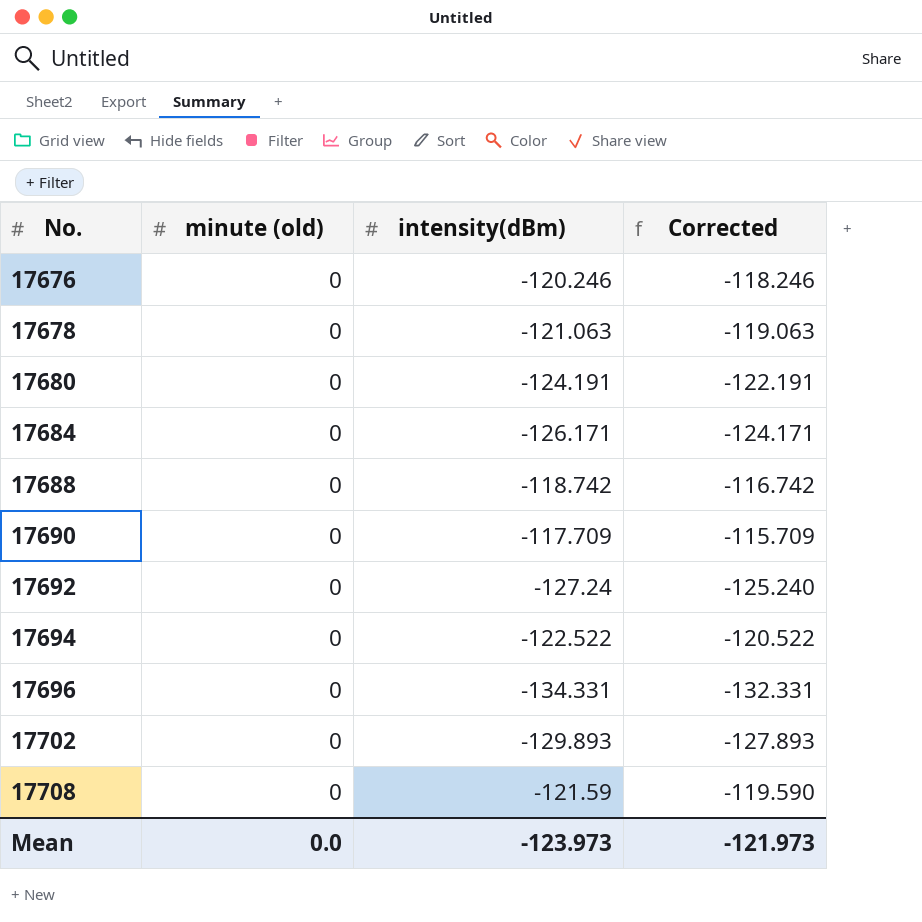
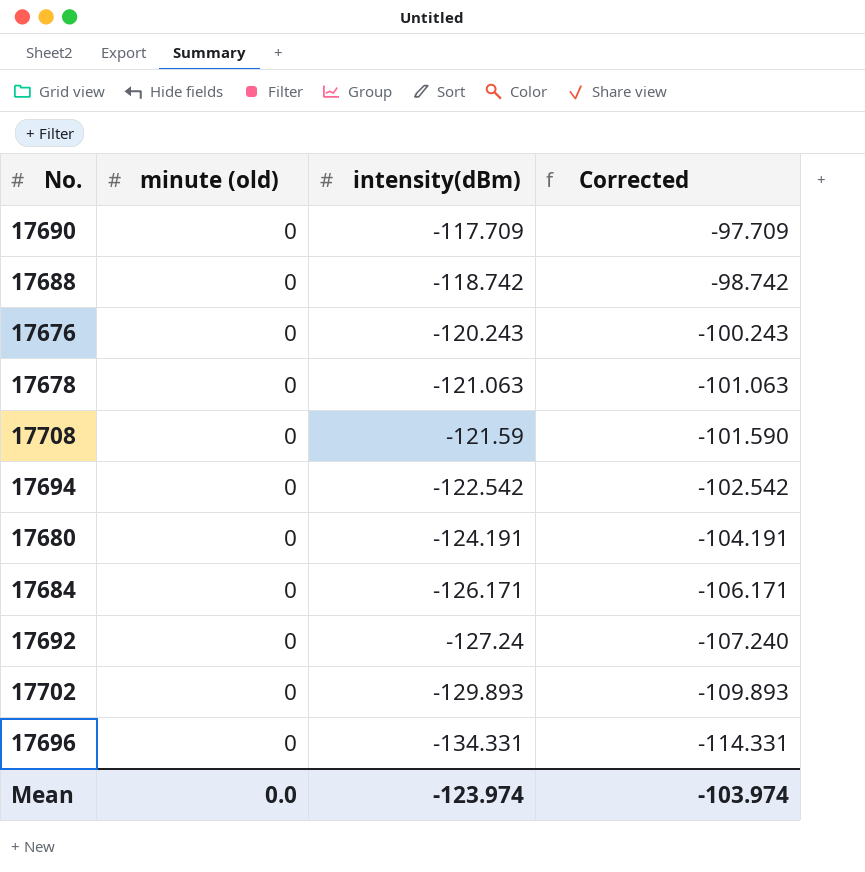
row order: No. ascending -> intensity(dBm) descending
column Corrected | formula: [intensity(dBm)] + 2 -> [intensity(dBm)] + 20
17676 | intensity(dBm): -120.246 -> -120.243
17694 | intensity(dBm): -122.522 -> -122.542
Mean | intensity(dBm): -123.973 -> -123.974
Mean | Corrected: -121.973 -> -103.974

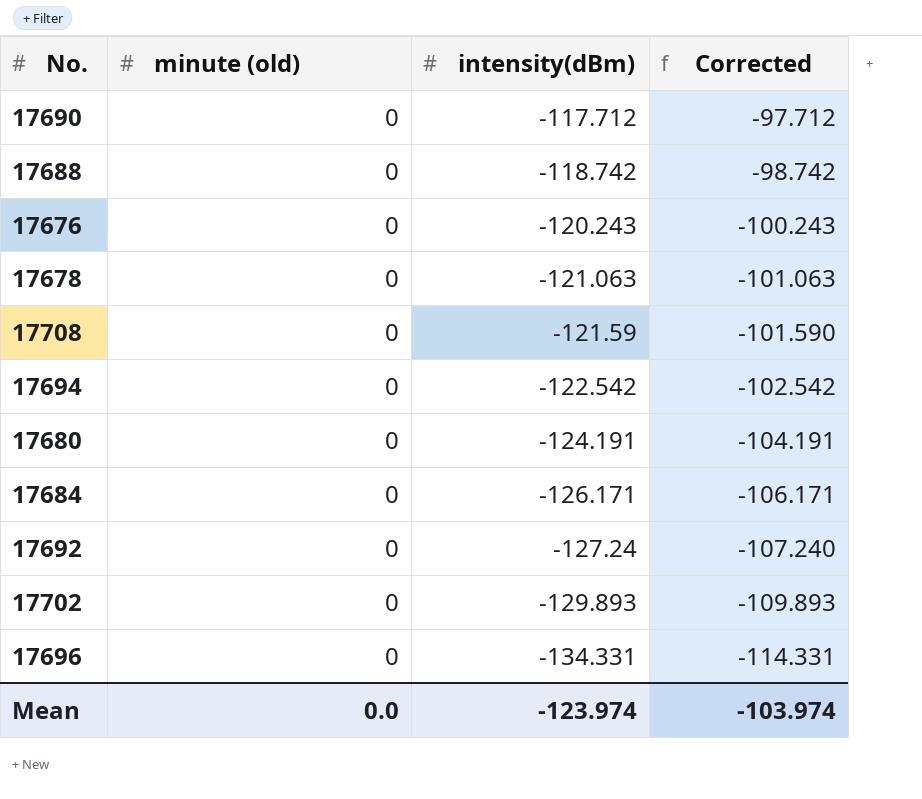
17690 | intensity(dBm): -117.709 -> -117.712
17690 | Corrected: -97.709 -> -97.712

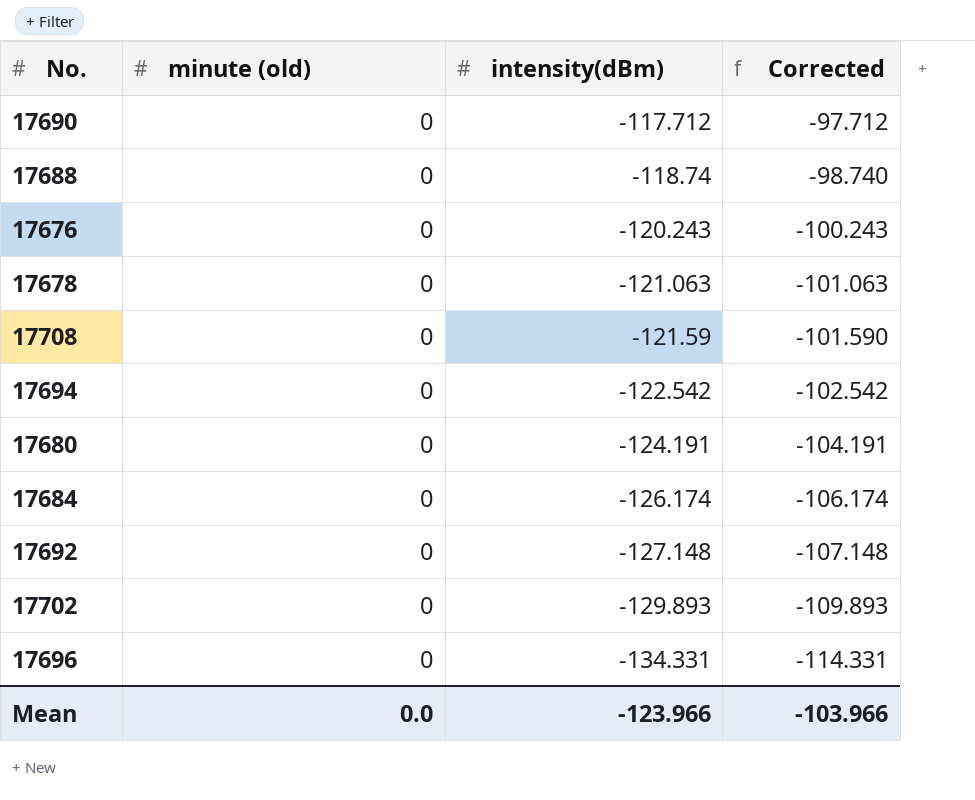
17688 | intensity(dBm): -118.742 -> -118.74
17688 | Corrected: -98.742 -> -98.740
17684 | intensity(dBm): -126.171 -> -126.174
17684 | Corrected: -106.171 -> -106.174
17692 | intensity(dBm): -127.24 -> -127.148
17692 | Corrected: -107.240 -> -107.148
Mean | intensity(dBm): -123.974 -> -123.966
Mean | Corrected: -103.974 -> -103.966

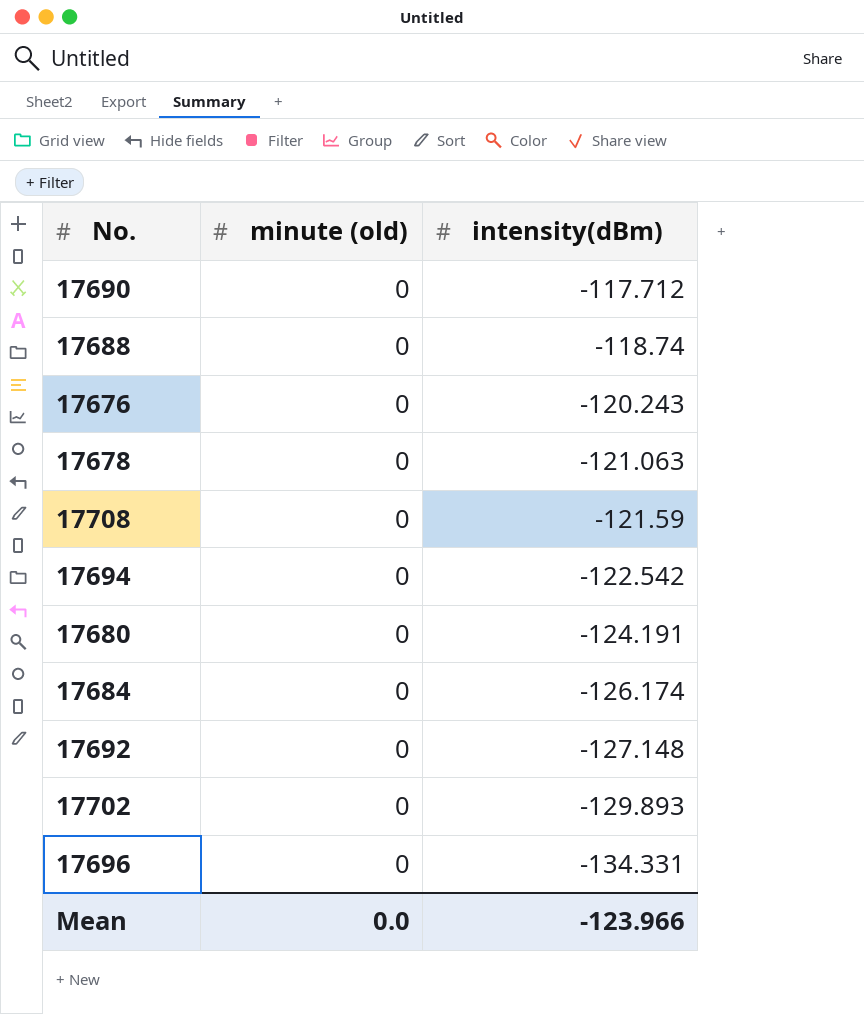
column Corrected | formula: [intensity(dBm)] + 20 -> none

